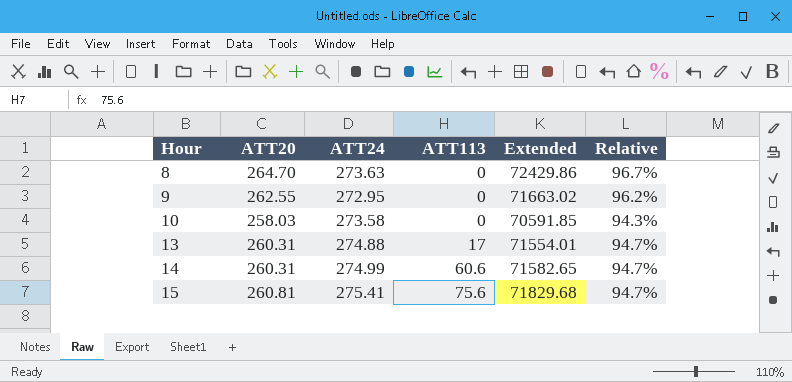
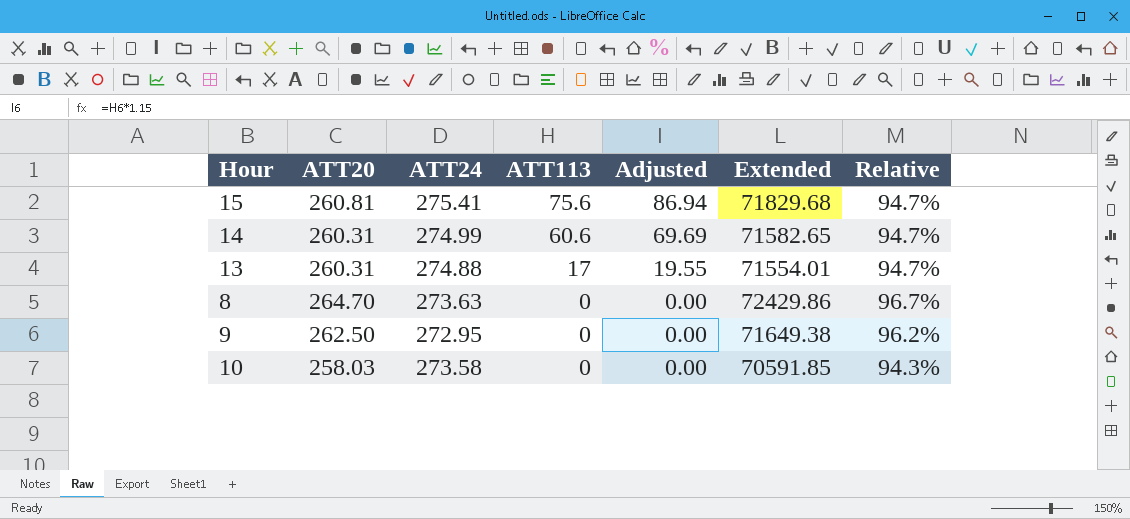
row order: Hour ascending -> ATT113 descending
column Adjusted | formula: none -> [ATT113] * 1.15
9 | ATT20: 262.55 -> 262.50
9 | Extended: 71663.02 -> 71649.38

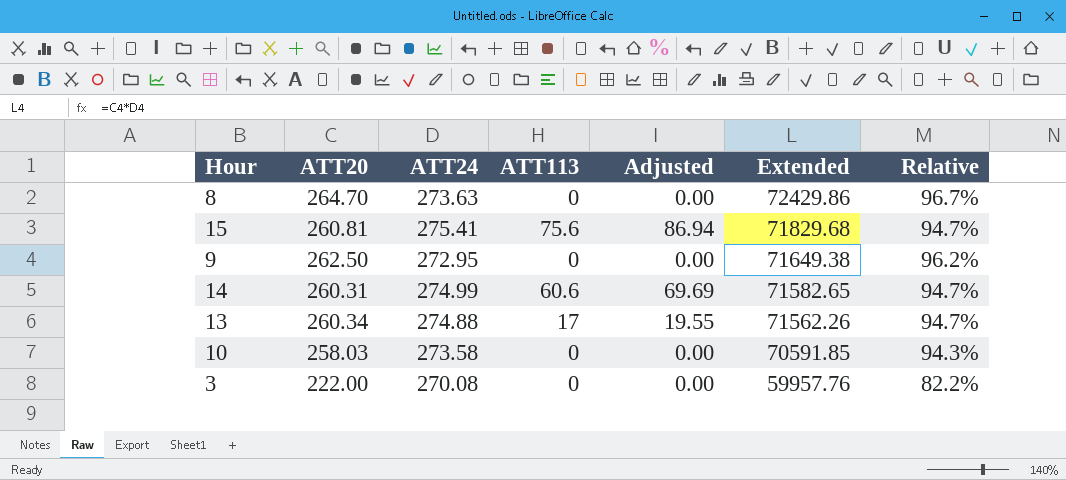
row order: ATT113 descending -> Extended descending
13 | ATT20: 260.31 -> 260.34
13 | Extended: 71554.01 -> 71562.26
row 3: none -> 222.00 | 270.08 | 0 | 0.00 | 59957.76 | 82.2%

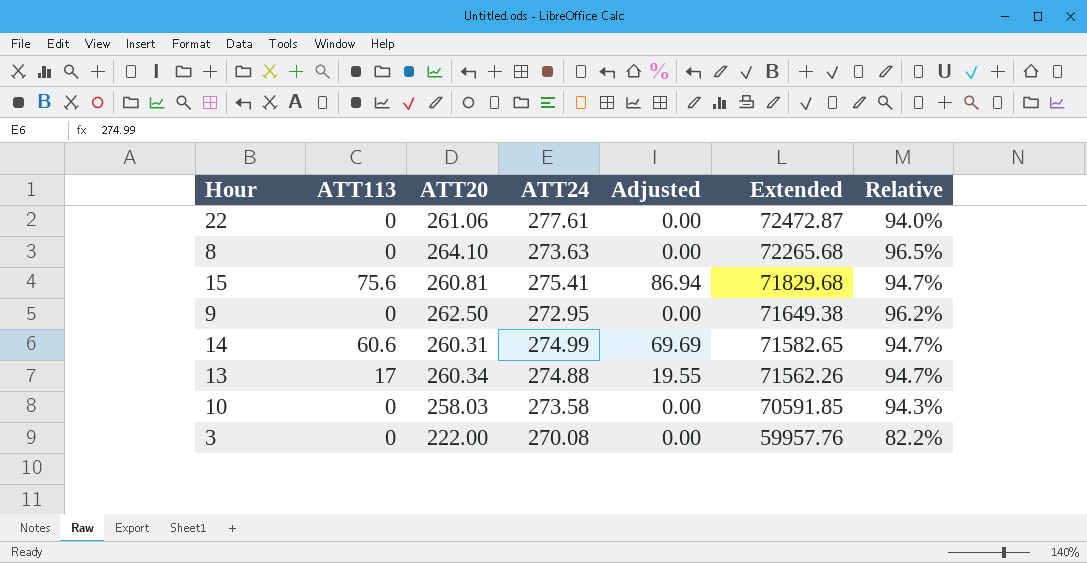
column ATT113 | position: 4 -> 2
row 22: none -> 0 | 261.06 | 277.61 | 0.00 | 72472.87 | 94.0%
8 | ATT20: 264.70 -> 264.10
8 | Extended: 72429.86 -> 72265.68
8 | Relative: 96.7% -> 96.5%

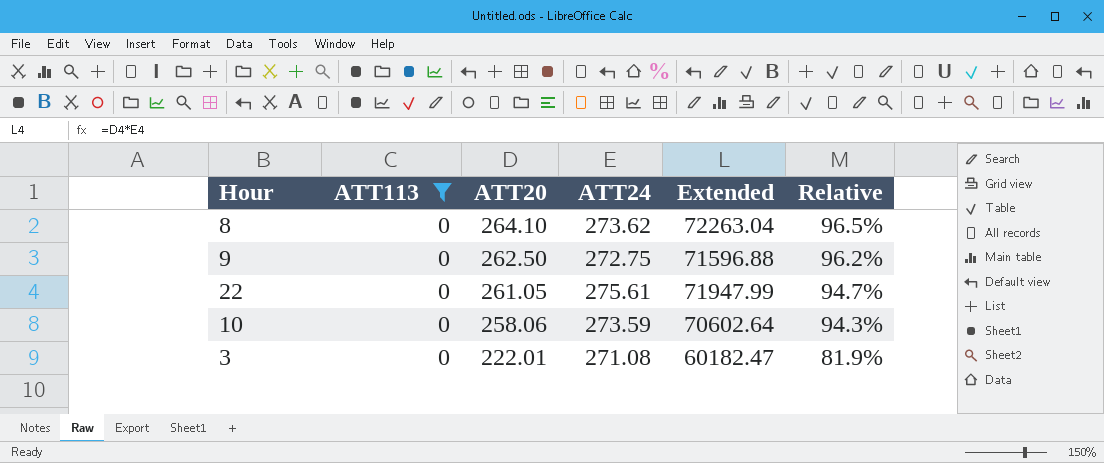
filter: none -> ATT113 = 0
row order: Extended descending -> ATT20 descending
column Adjusted | formula: [ATT113] * 1.15 -> none
8 | ATT24: 273.63 -> 273.62
8 | Extended: 72265.68 -> 72263.04
9 | ATT24: 272.95 -> 272.75
9 | Extended: 71649.38 -> 71596.88
22 | ATT20: 261.06 -> 261.05
22 | ATT24: 277.61 -> 275.61
22 | Extended: 72472.87 -> 71947.99
22 | Relative: 94.0% -> 94.7%
10 | ATT20: 258.03 -> 258.06
10 | ATT24: 273.58 -> 273.59
10 | Extended: 70591.85 -> 70602.64
3 | ATT20: 222.00 -> 222.01
3 | ATT24: 270.08 -> 271.08
3 | Extended: 59957.76 -> 60182.47
3 | Relative: 82.2% -> 81.9%

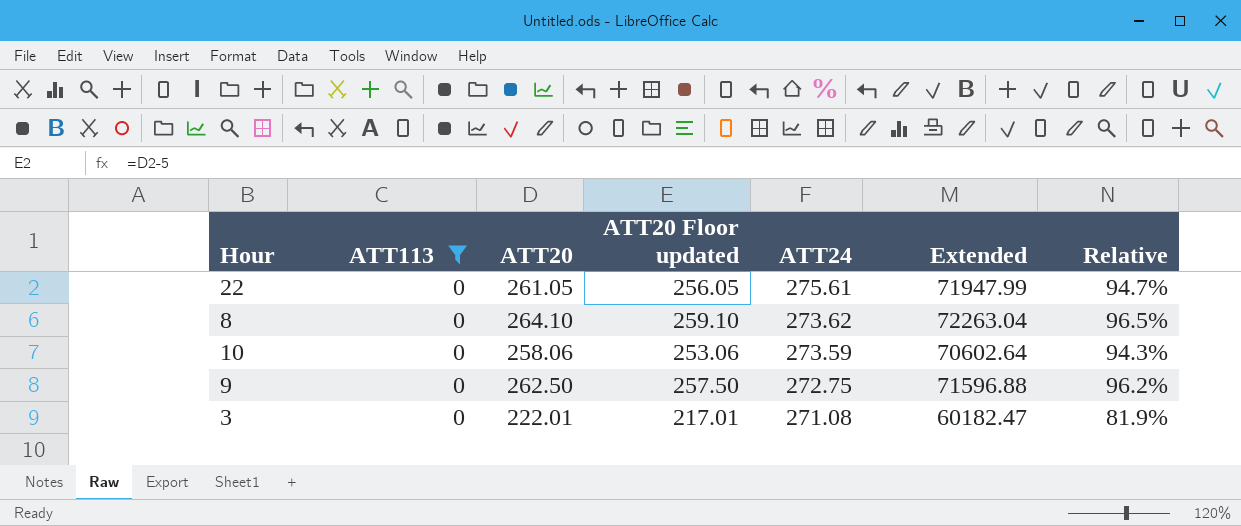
row order: ATT20 descending -> ATT24 descending
column ATT20 Floor updated | formula: none -> [ATT20] - 5

